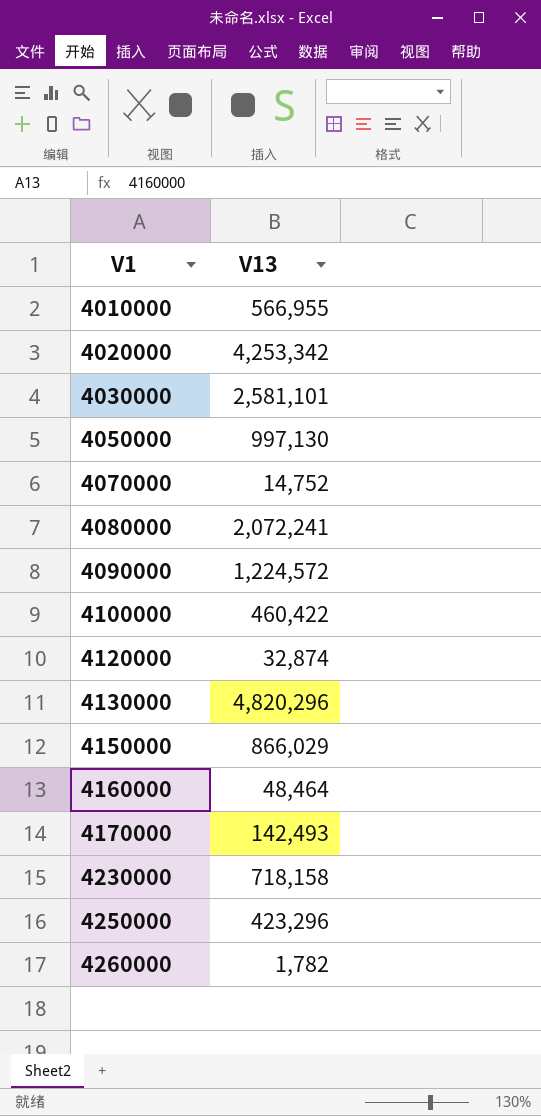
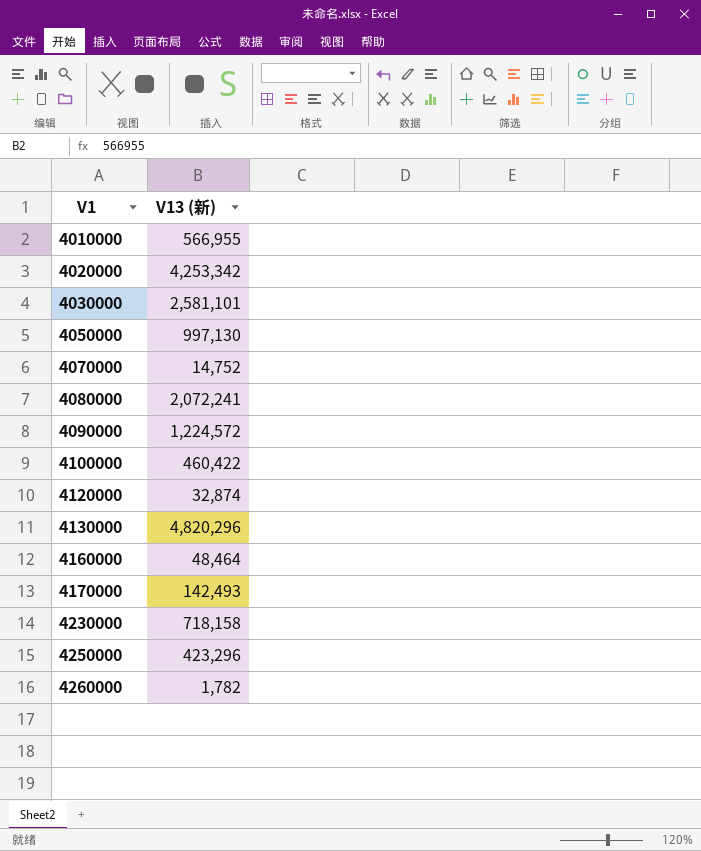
column name: V13 -> V13 (新)
row 4150000: 866,029 -> none

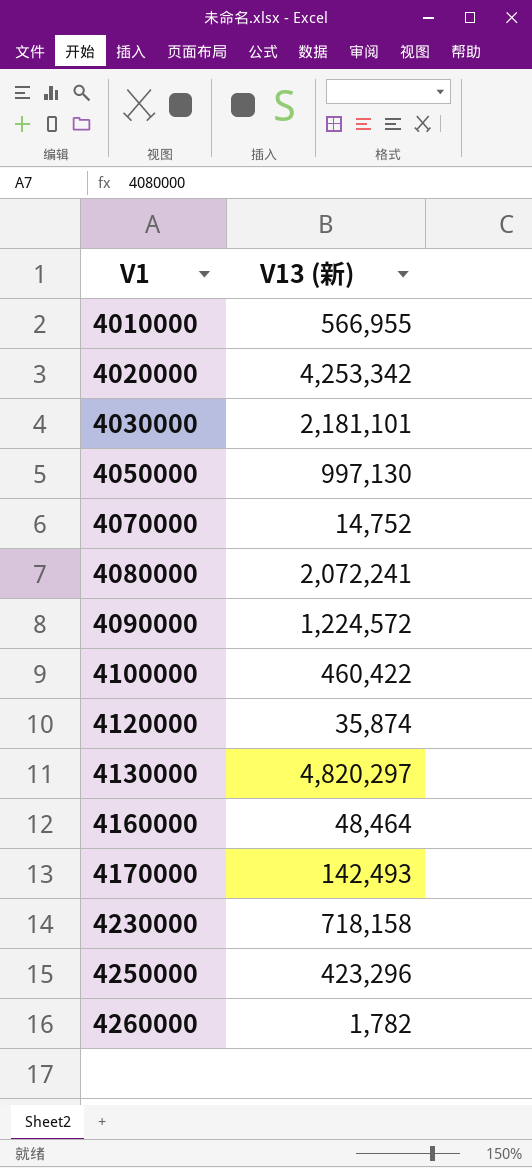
4030000 | V13 (新): 2,581,101 -> 2,181,101
4120000 | V13 (新): 32,874 -> 35,874
4130000 | V13 (新): 4,820,296 -> 4,820,297

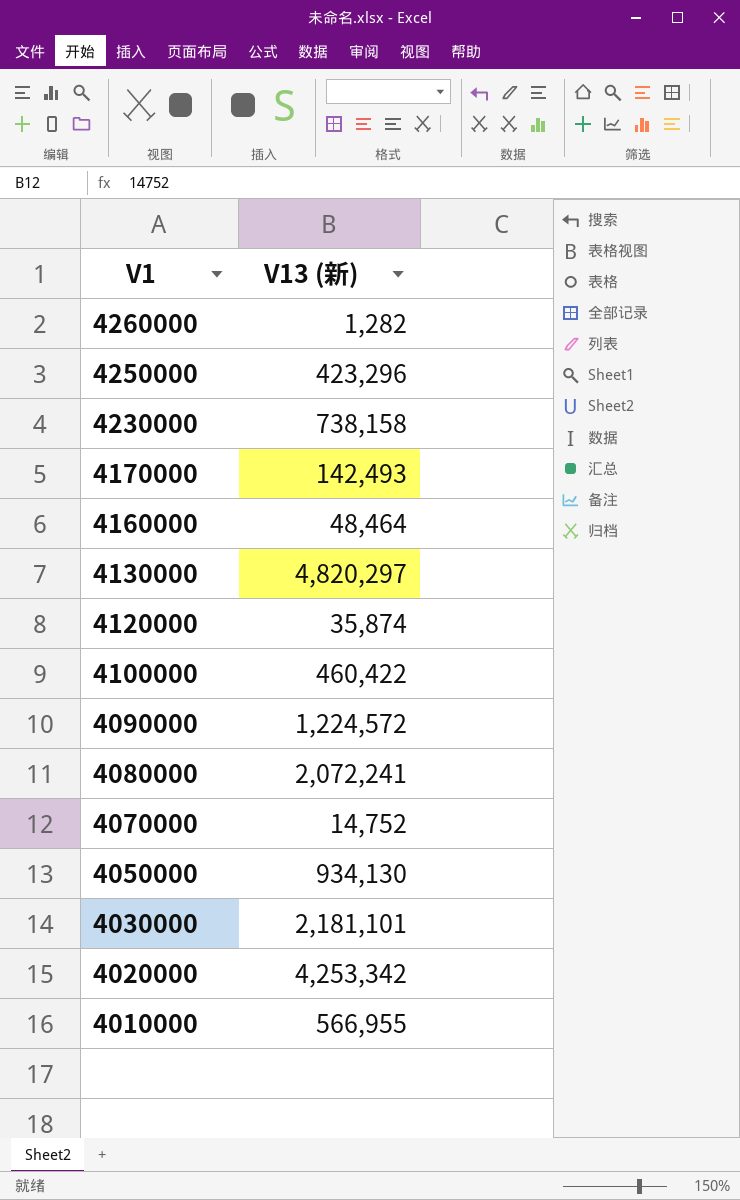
row order: V1 ascending -> V1 descending
4260000 | V13 (新): 1,782 -> 1,282
4230000 | V13 (新): 718,158 -> 738,158
4050000 | V13 (新): 997,130 -> 934,130

